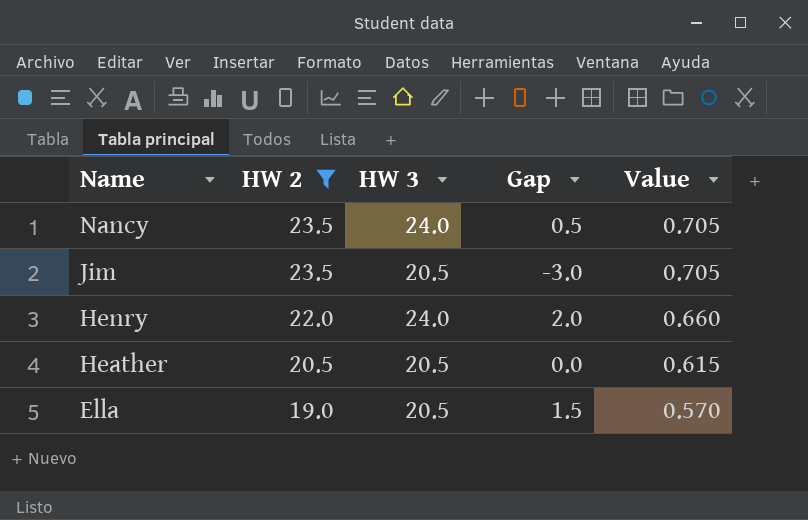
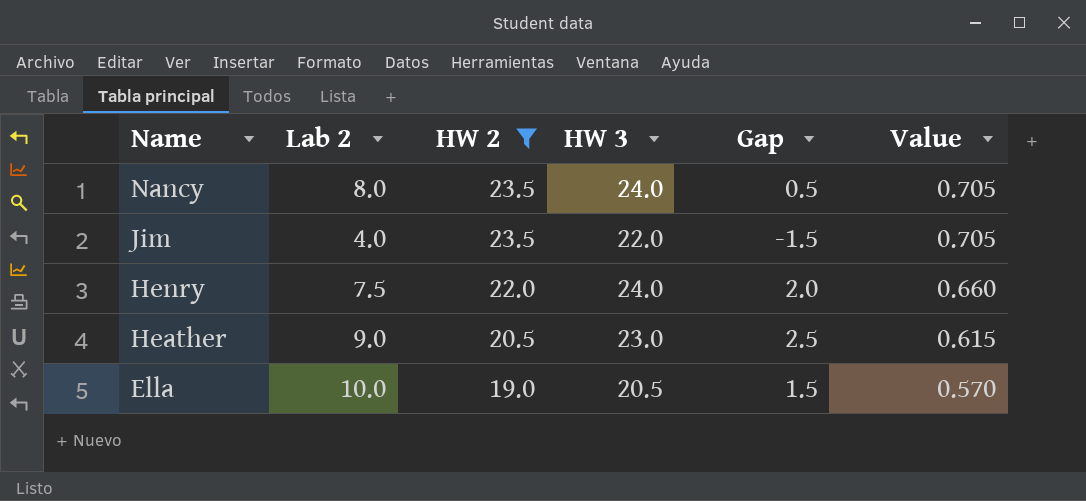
column Lab 2 | position: none -> 2
Jim | HW 3: 20.5 -> 22.0
Jim | Gap: -3.0 -> -1.5
Heather | HW 3: 20.5 -> 23.0
Heather | Gap: 0.0 -> 2.5

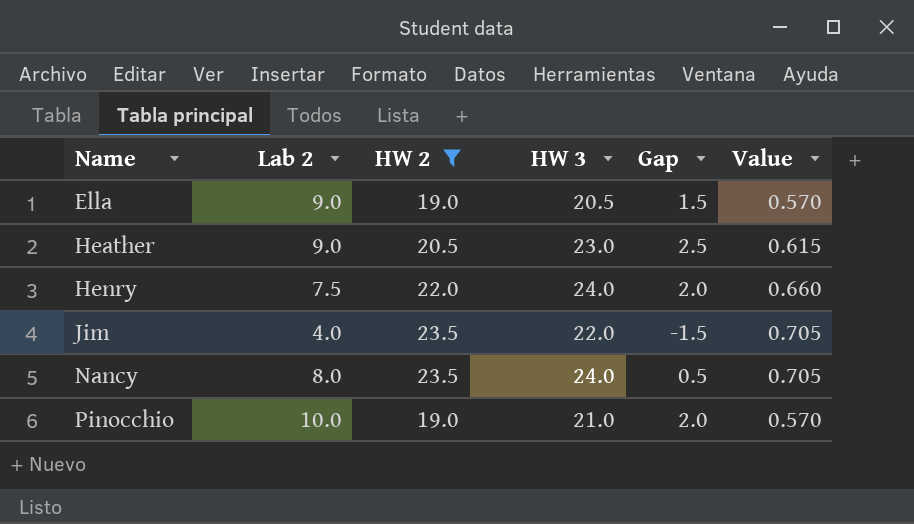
row order: Name descending -> Name ascending
Ella | Lab 2: 10.0 -> 9.0
row Pinocchio: none -> 10.0 | 19.0 | 21.0 | 2.0 | 0.570

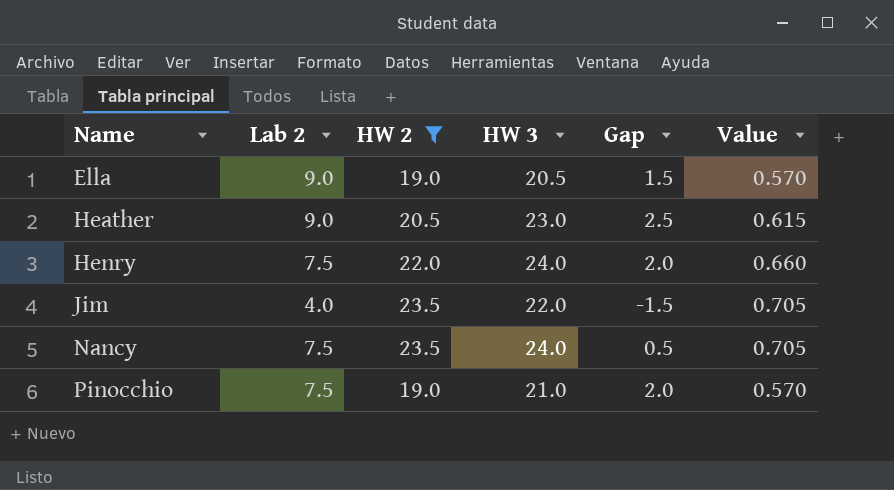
Nancy | Lab 2: 8.0 -> 7.5
Pinocchio | Lab 2: 10.0 -> 7.5

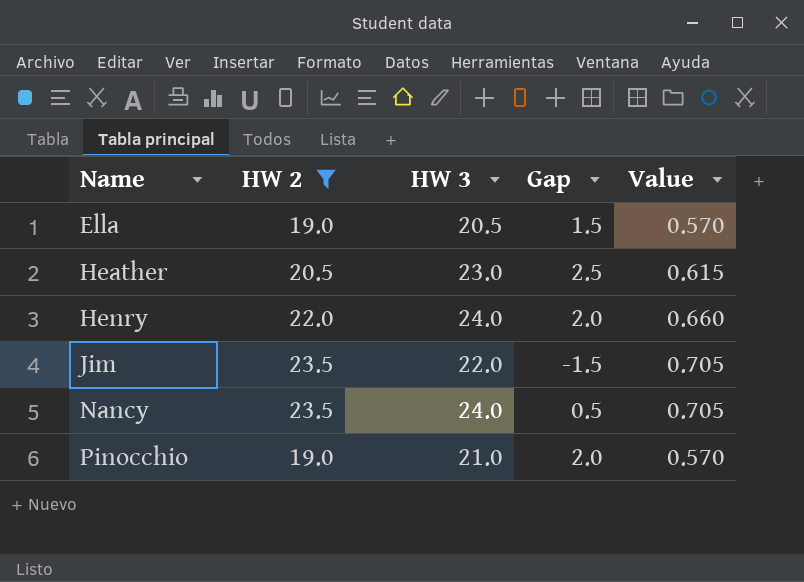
column Lab 2 | position: 2 -> none

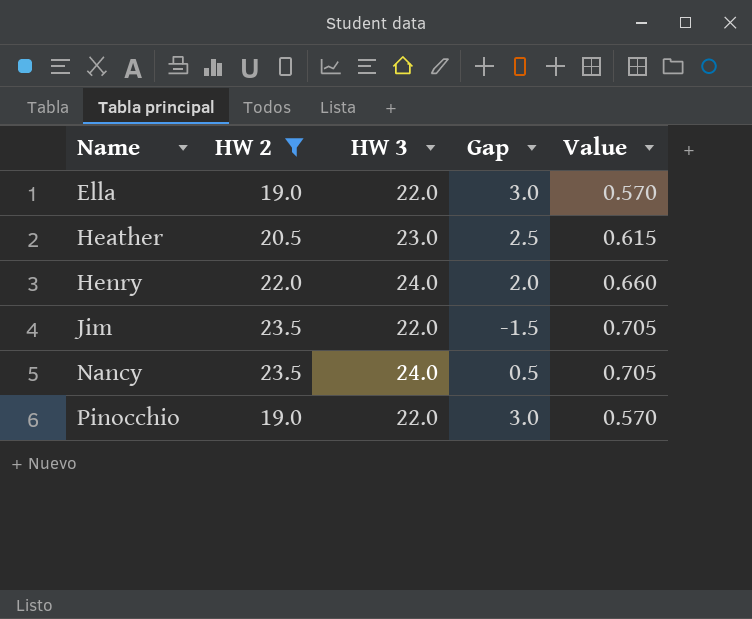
Ella | HW 3: 20.5 -> 22.0
Ella | Gap: 1.5 -> 3.0
Pinocchio | HW 3: 21.0 -> 22.0
Pinocchio | Gap: 2.0 -> 3.0

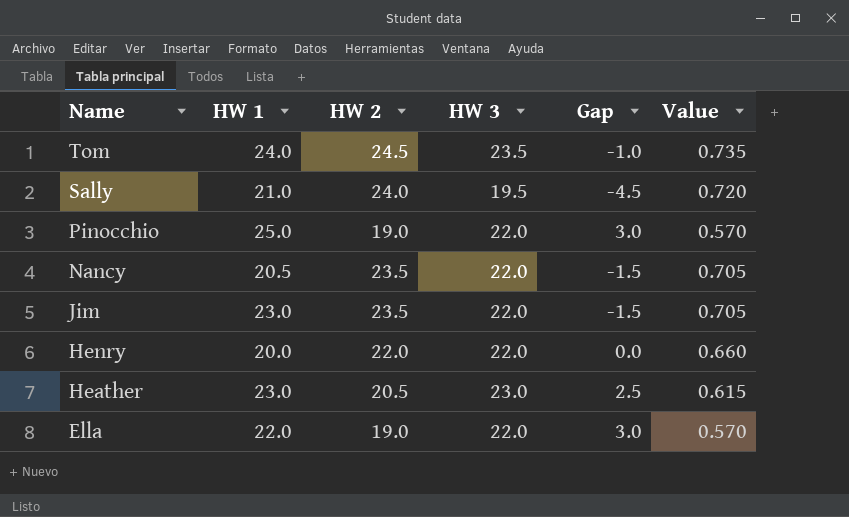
filter: HW 2 <= 23.5 -> none
row order: Name ascending -> Name descending
column HW 1 | position: none -> 2
Nancy | HW 3: 24.0 -> 22.0
Nancy | Gap: 0.5 -> -1.5
Henry | HW 3: 24.0 -> 22.0
Henry | Gap: 2.0 -> 0.0

